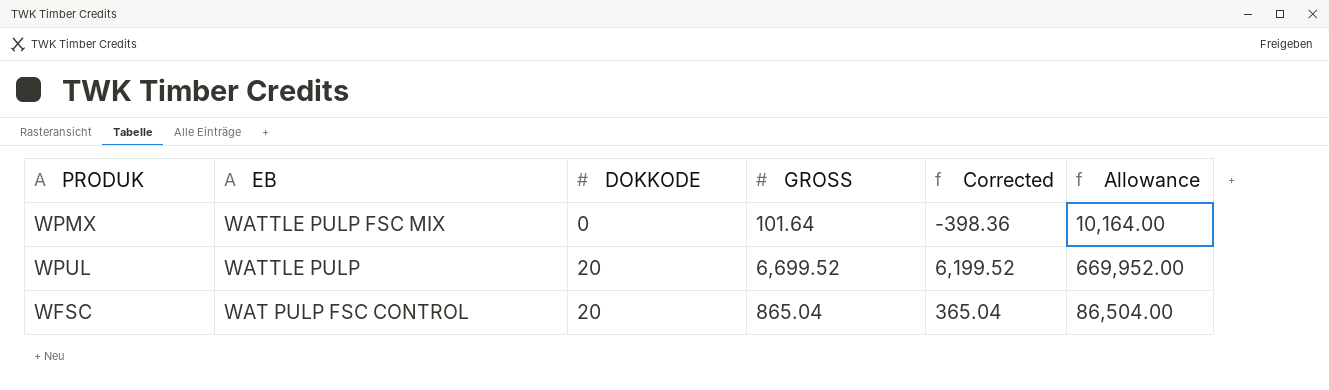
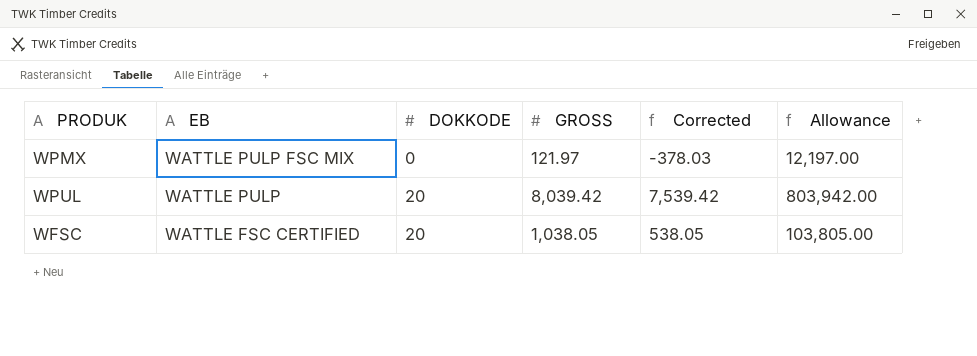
WPMX | GROSS: 101.64 -> 121.97
WPMX | Corrected: -398.36 -> -378.03
WPMX | Allowance: 10,164.00 -> 12,197.00
WPUL | GROSS: 6,699.52 -> 8,039.42
WPUL | Corrected: 6,199.52 -> 7,539.42
WPUL | Allowance: 669,952.00 -> 803,942.00
WFSC | EB: WAT PULP FSC CONTROL -> WATTLE FSC CERTIFIED
WFSC | GROSS: 865.04 -> 1,038.05
WFSC | Corrected: 365.04 -> 538.05
WFSC | Allowance: 86,504.00 -> 103,805.00

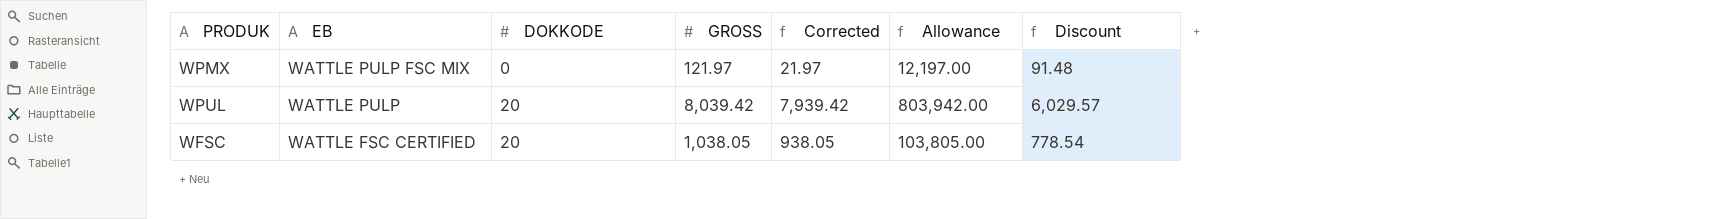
column Corrected | formula: [GROSS] - 500 -> [GROSS] - 100
column Discount | formula: none -> [GROSS] * 0.75

